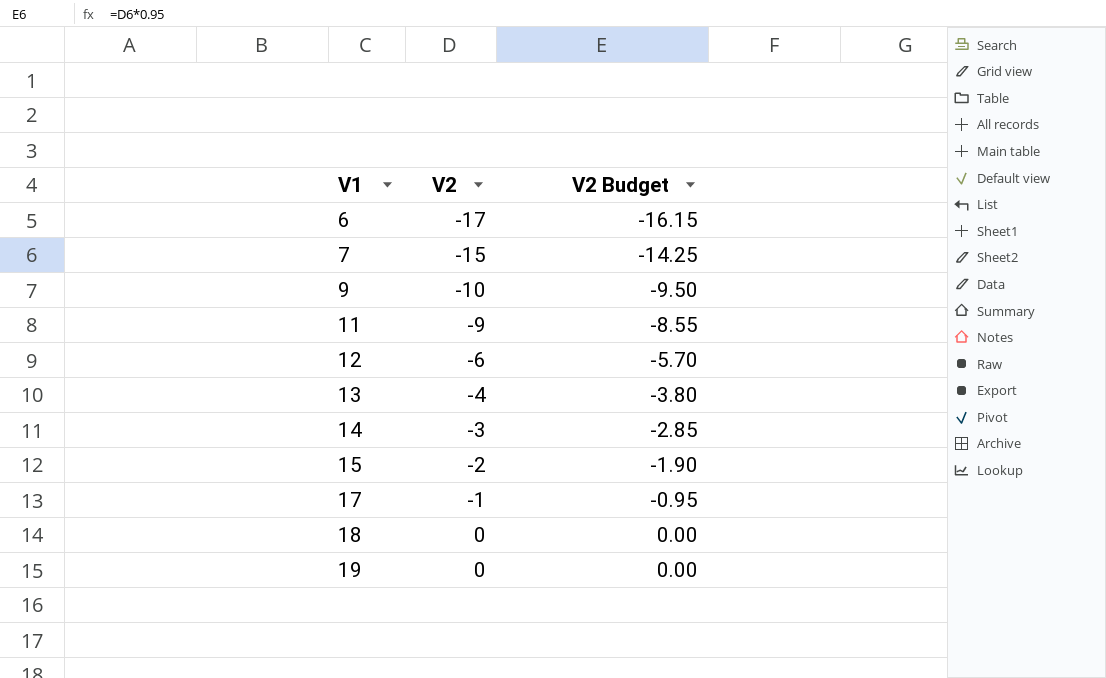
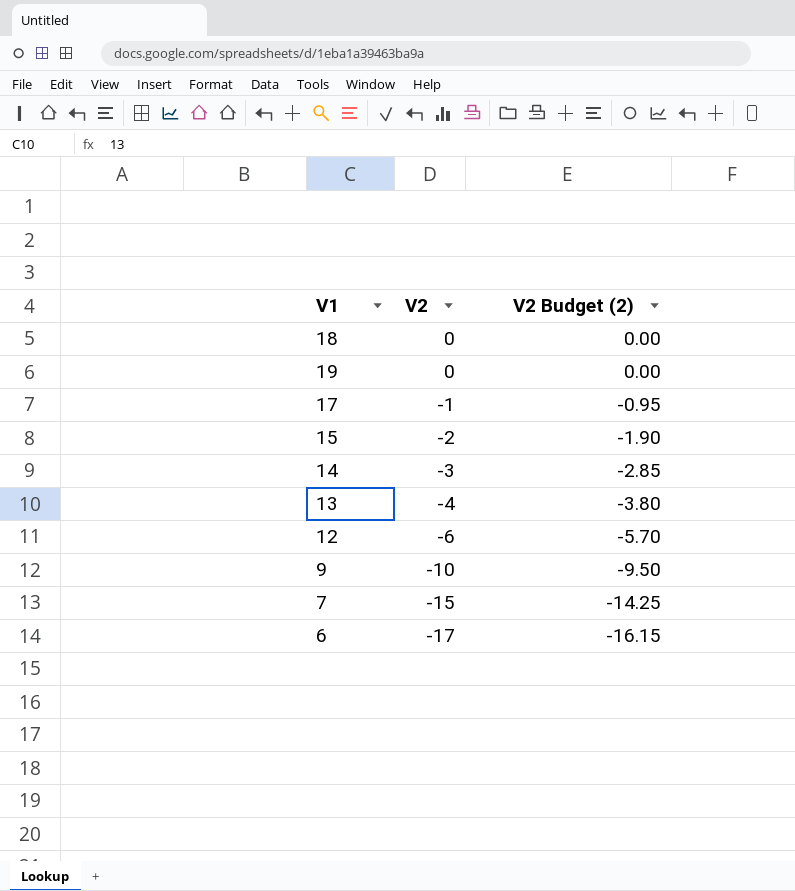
row order: V1 ascending -> V2 descending
column name: V2 Budget -> V2 Budget (2)
row 11: -9 | -8.55 -> none

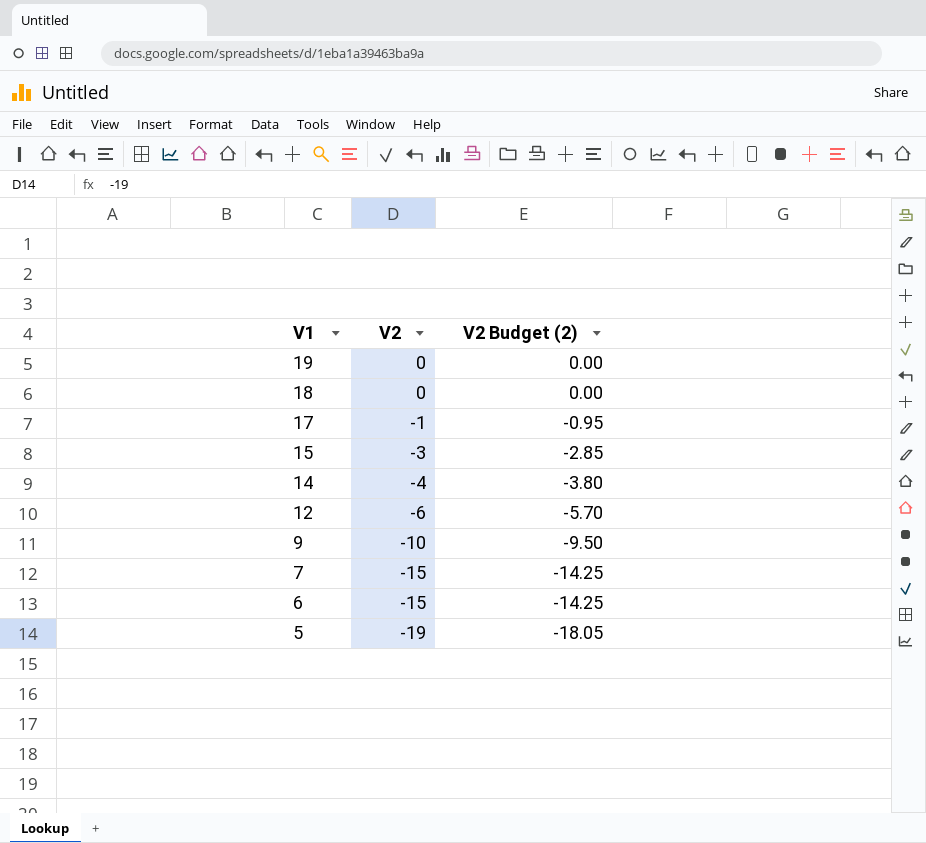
row order: V2 descending -> V1 descending
row 13: -4 | -3.80 -> none
15 | V2: -2 -> -3
15 | V2 Budget (2): -1.90 -> -2.85
14 | V2: -3 -> -4
14 | V2 Budget (2): -2.85 -> -3.80
6 | V2: -17 -> -15
6 | V2 Budget (2): -16.15 -> -14.25
row 5: none -> -19 | -18.05

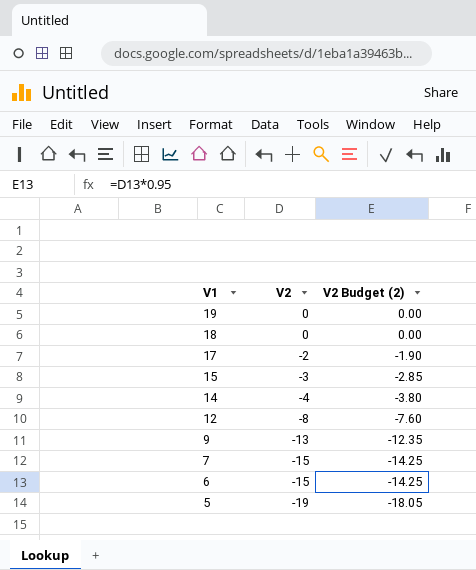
17 | V2: -1 -> -2
17 | V2 Budget (2): -0.95 -> -1.90
12 | V2: -6 -> -8
12 | V2 Budget (2): -5.70 -> -7.60
9 | V2: -10 -> -13
9 | V2 Budget (2): -9.50 -> -12.35

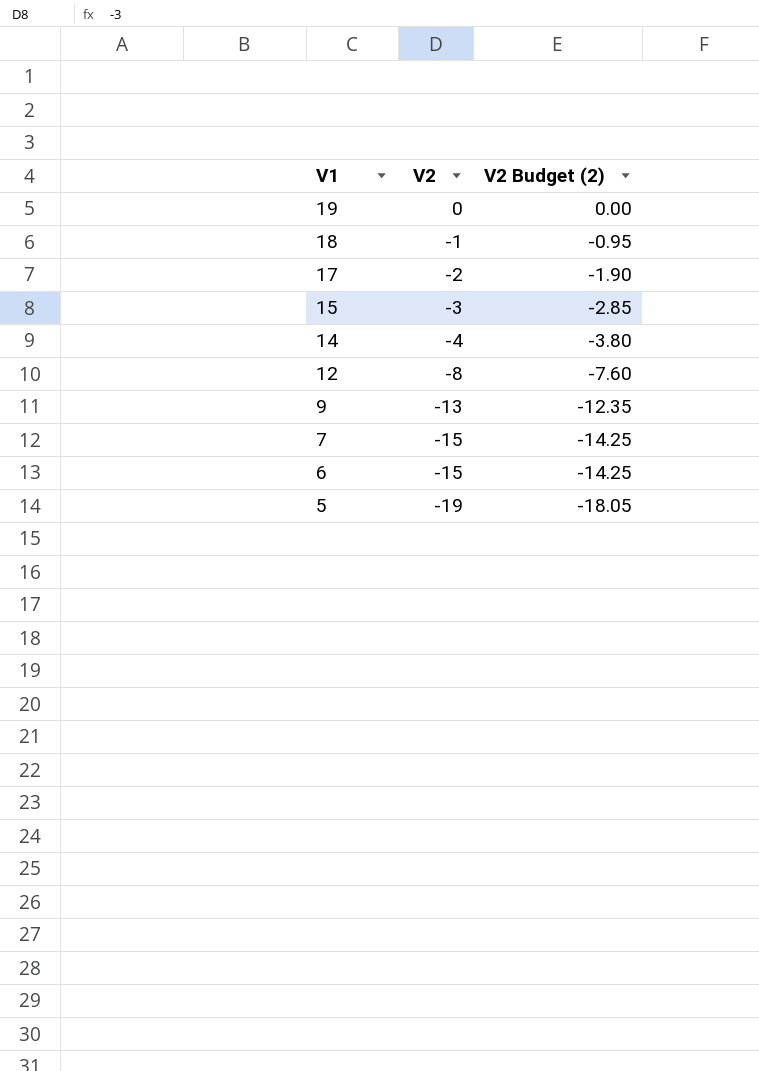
18 | V2: 0 -> -1
18 | V2 Budget (2): 0.00 -> -0.95

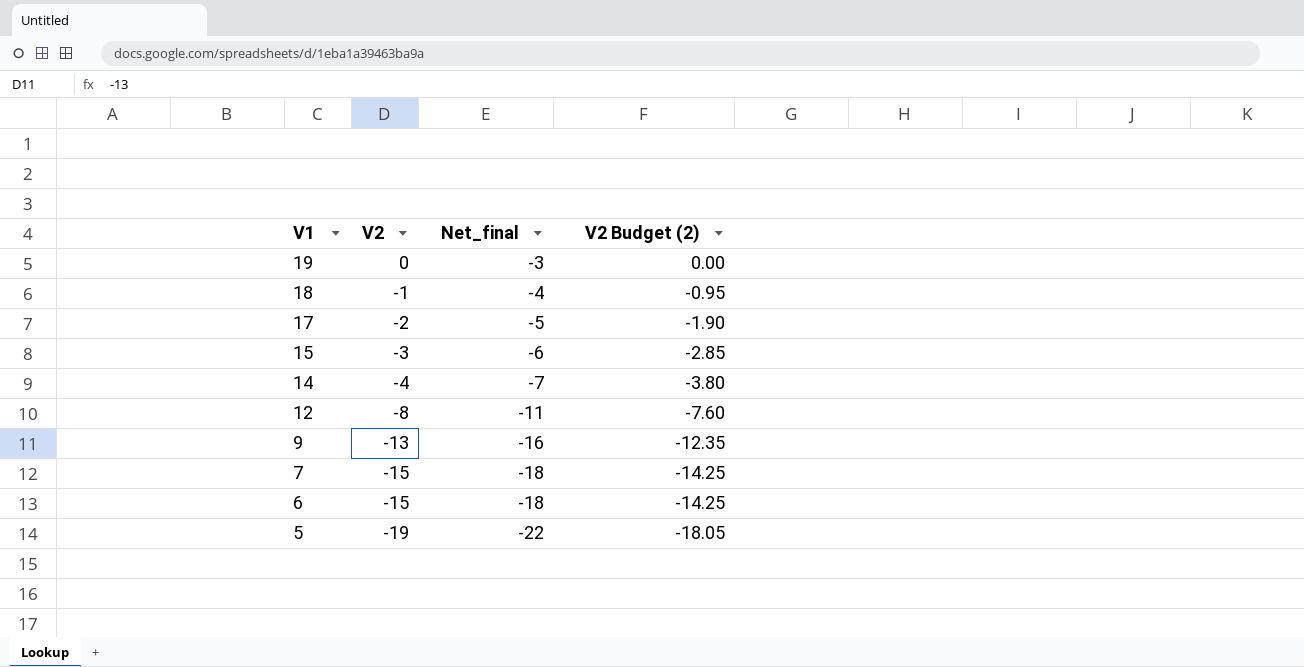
column Net_final | formula: none -> [V2] - 3

